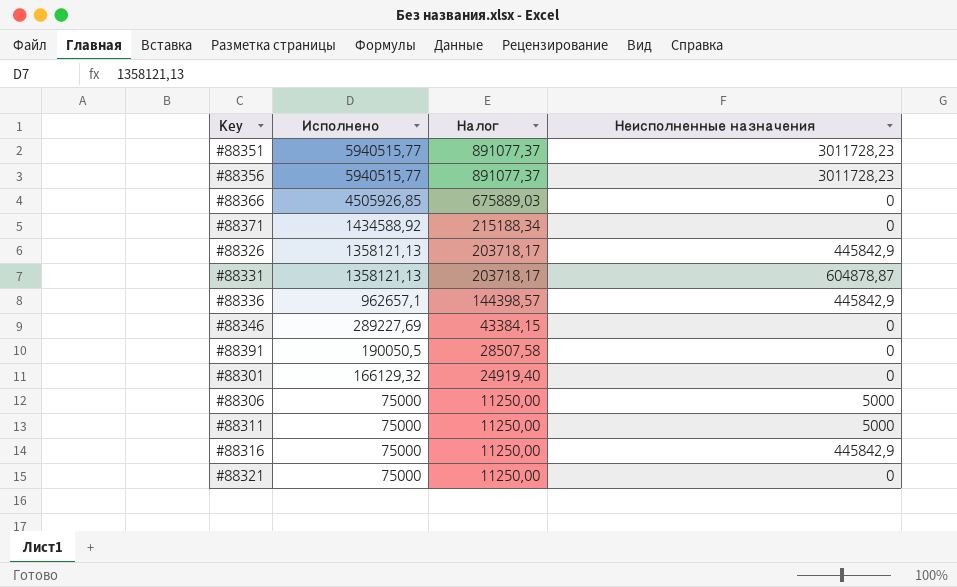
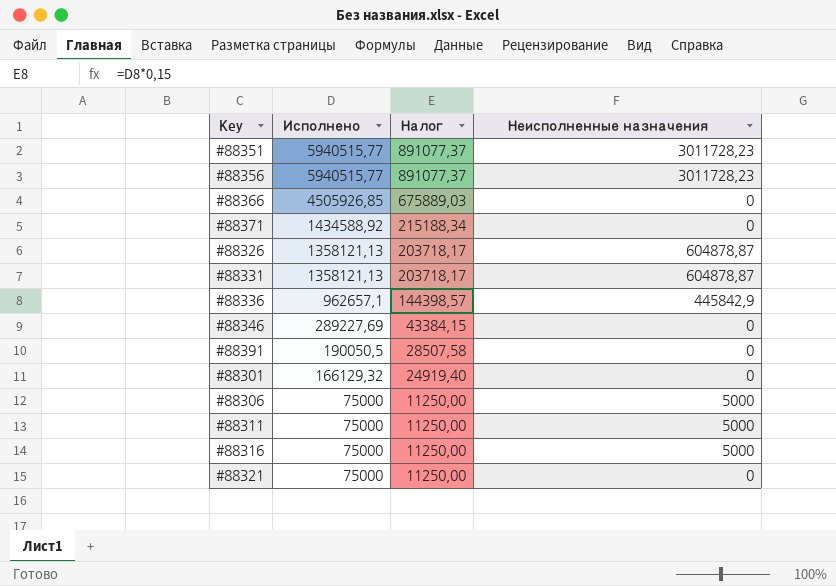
#88326 | Неисполненные назначения: 445842,9 -> 604878,87
#88316 | Неисполненные назначения: 445842,9 -> 5000

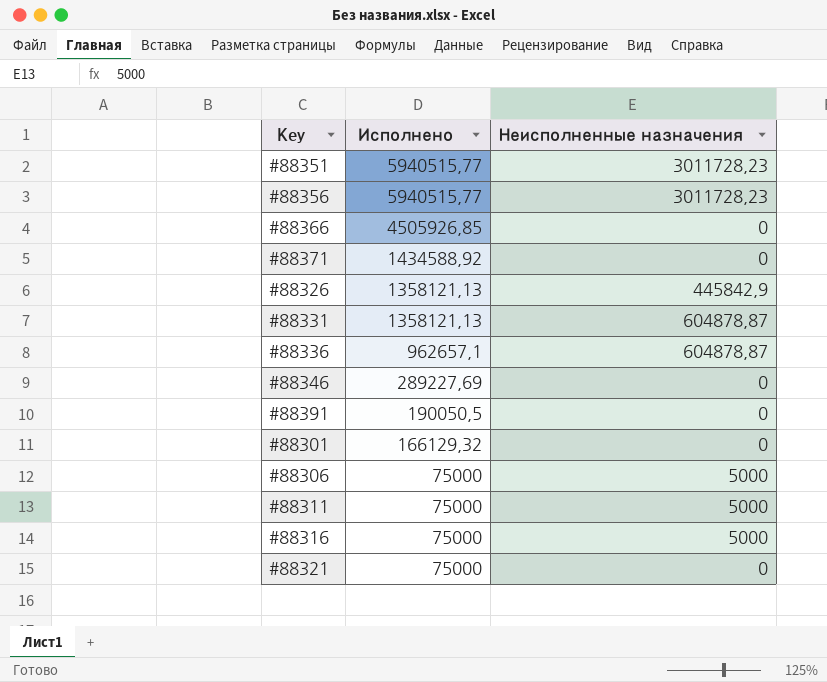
column Налог | formula: [Исполнено] * 0,15 -> none
#88326 | Неисполненные назначения: 604878,87 -> 445842,9
#88336 | Неисполненные назначения: 445842,9 -> 604878,87

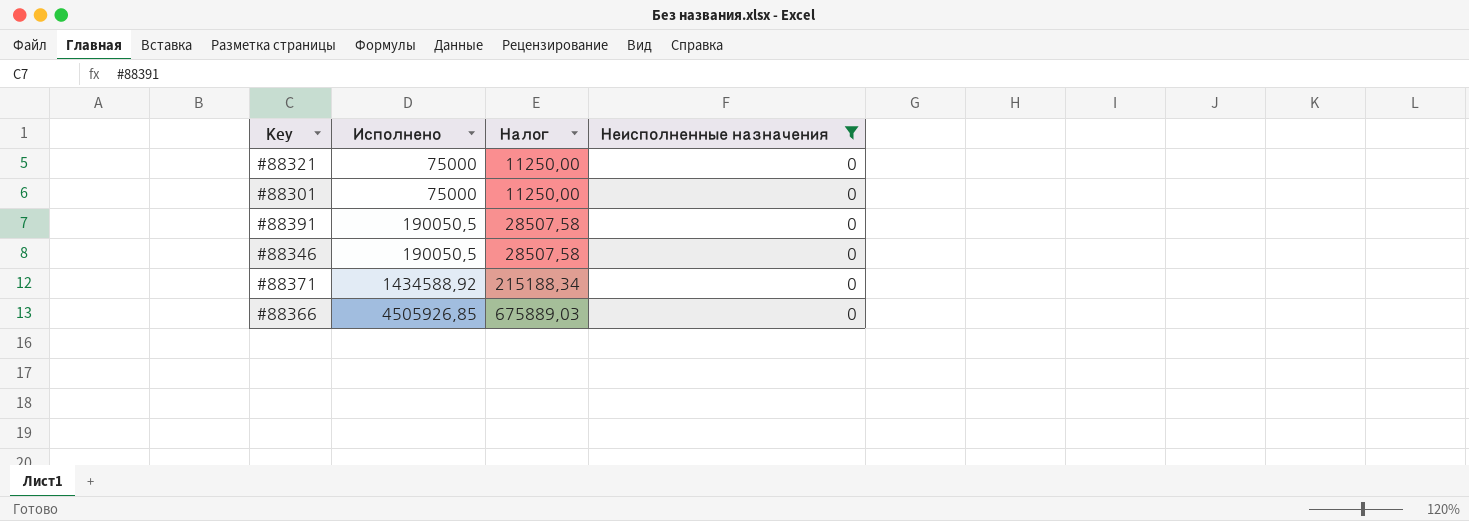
filter: none -> Неисполненные назначения = 0
row order: Исполнено descending -> Исполнено ascending
column Налог | formula: none -> [Исполнено] * 0,15
#88301 | Исполнено: 166129,32 -> 75000
#88346 | Исполнено: 289227,69 -> 190050,5

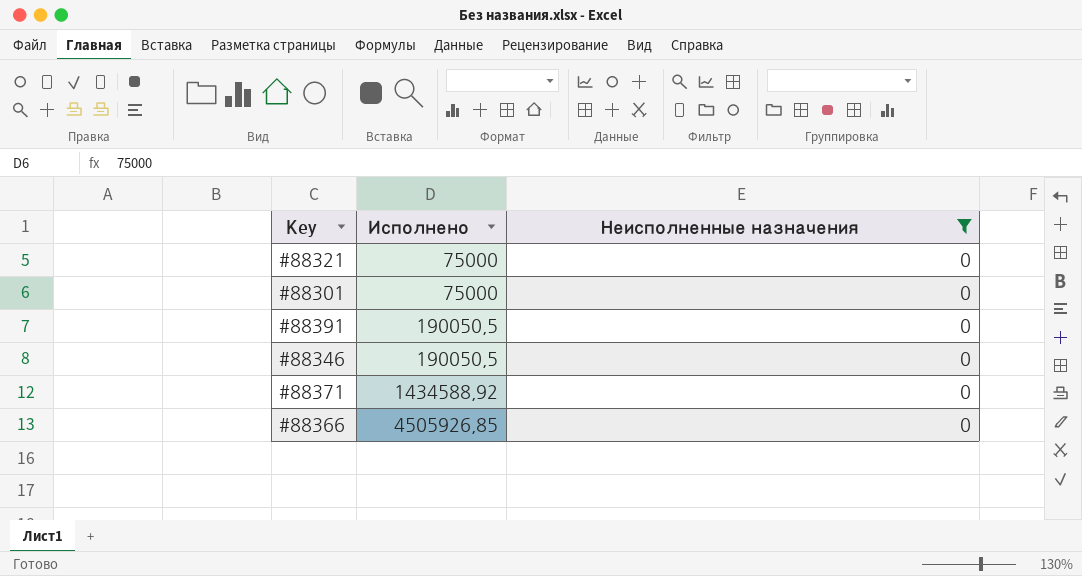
column Налог | formula: [Исполнено] * 0,15 -> none

